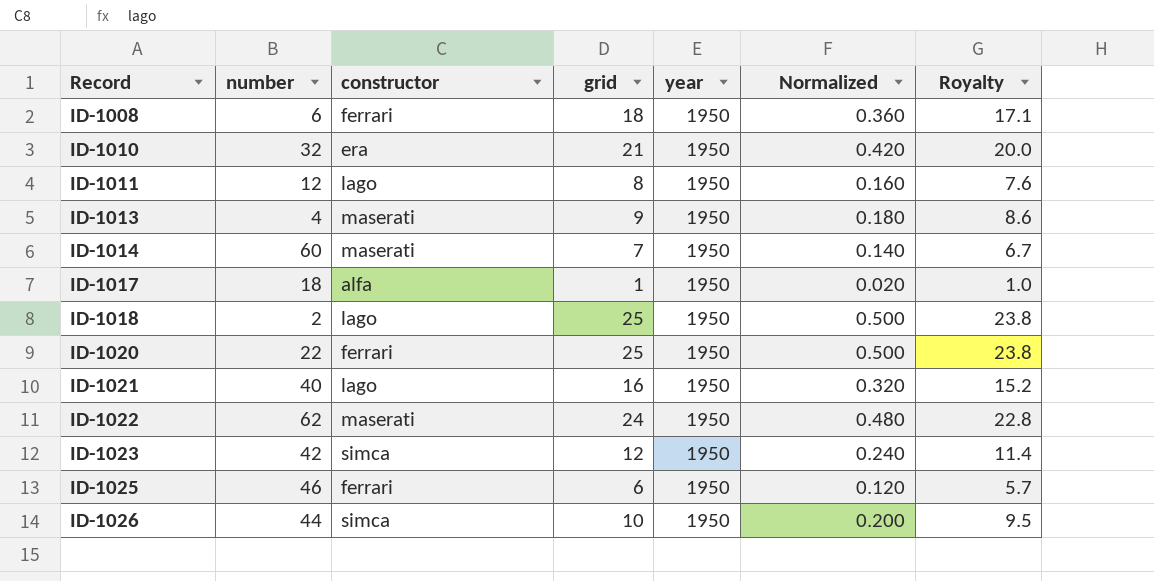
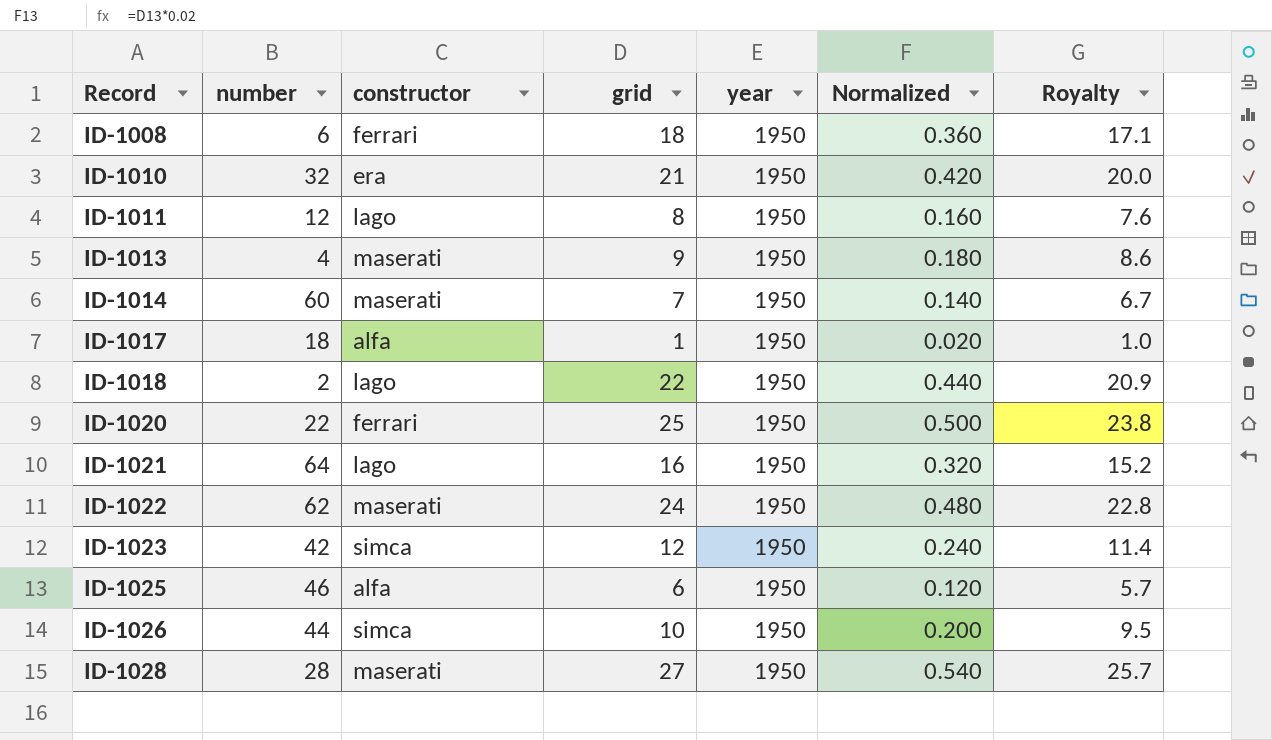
ID-1018 | grid: 25 -> 22
ID-1018 | Normalized: 0.500 -> 0.440
ID-1018 | Royalty: 23.8 -> 20.9
ID-1021 | number: 40 -> 64
ID-1025 | constructor: ferrari -> alfa
row ID-1028: none -> 28 | maserati | 27 | 1950 | 0.540 | 25.7

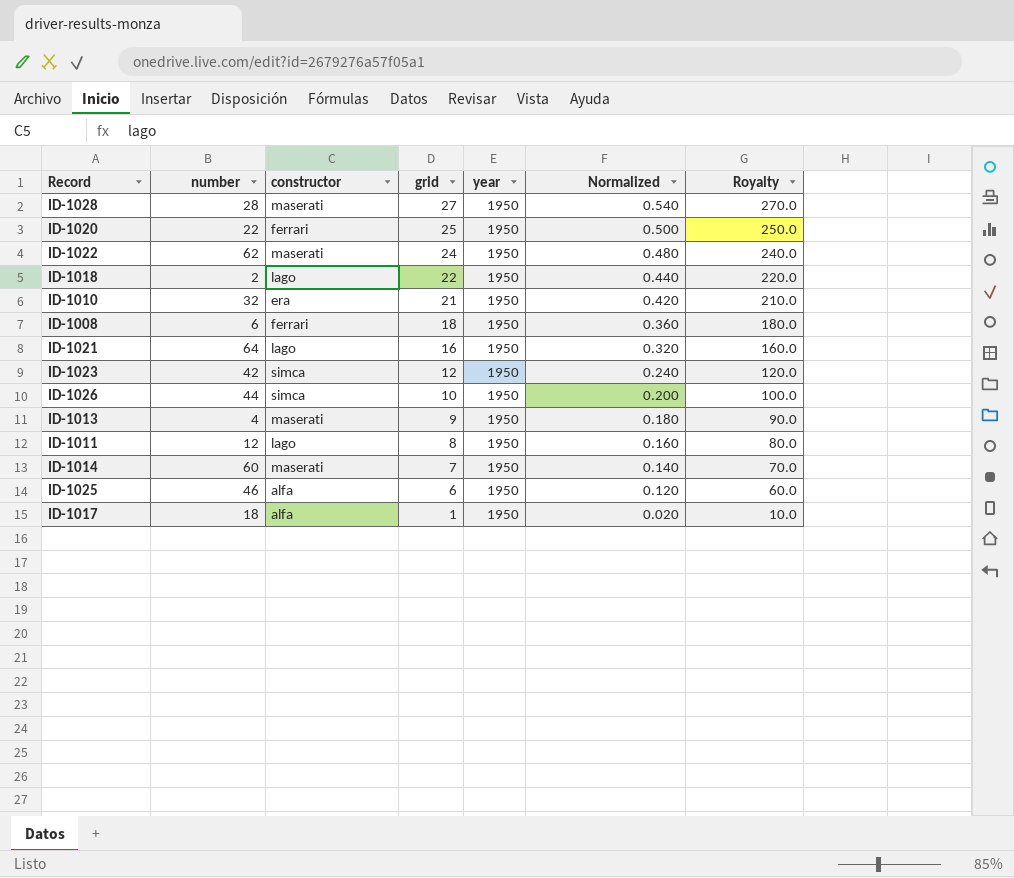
row order: Record ascending -> grid descending
column Royalty | formula: [grid] * 0.95 -> [grid] * 10

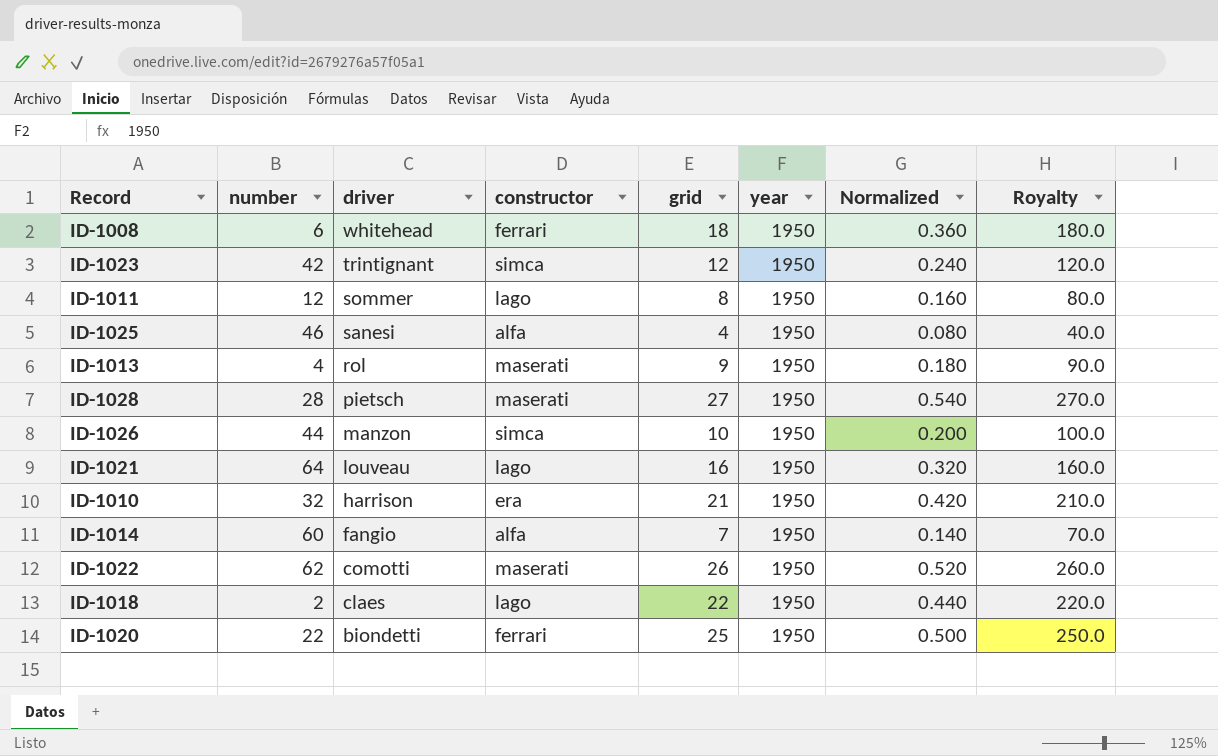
row order: grid descending -> driver descending
column driver | position: none -> 3
row ID-1017: 18 | alfa | 1 | 1950 | 0.020 | 10.0 -> none
ID-1025 | grid: 6 -> 4
ID-1025 | Normalized: 0.120 -> 0.080
ID-1025 | Royalty: 60.0 -> 40.0
ID-1014 | constructor: maserati -> alfa
ID-1022 | grid: 24 -> 26
ID-1022 | Normalized: 0.480 -> 0.520
ID-1022 | Royalty: 240.0 -> 260.0

